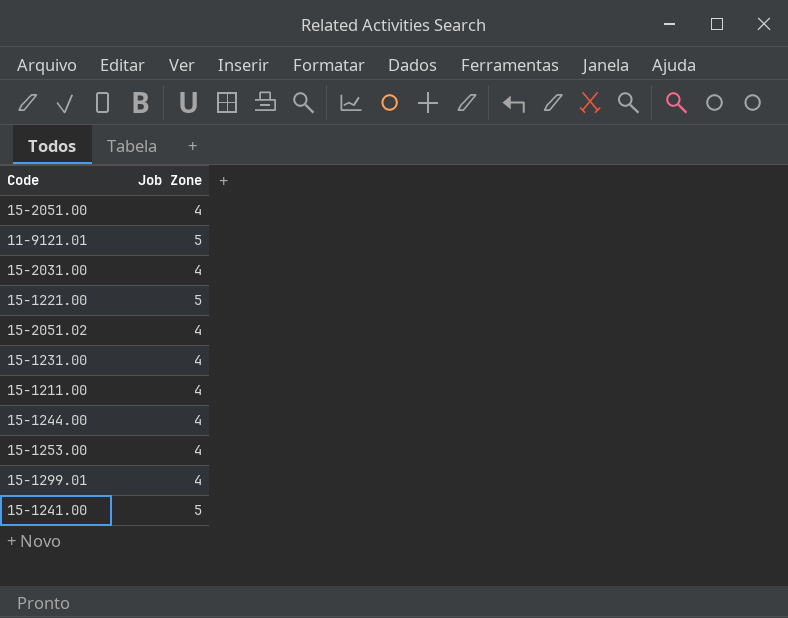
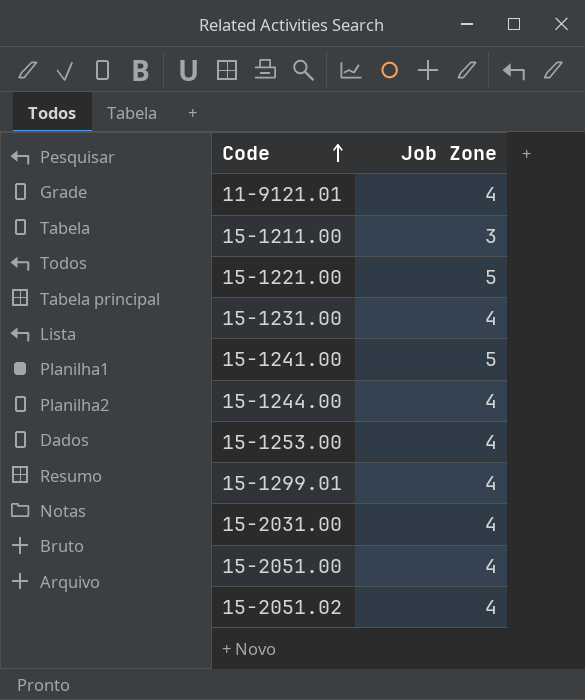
row order: none -> Code ascending
11-9121.01 | Job Zone: 5 -> 4
15-1211.00 | Job Zone: 4 -> 3

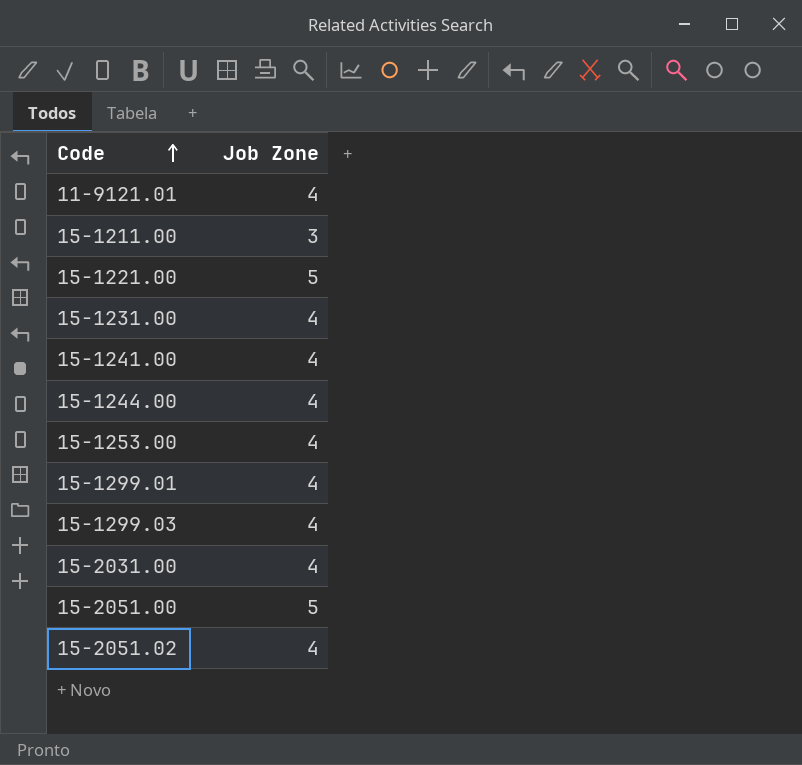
15-1241.00 | Job Zone: 5 -> 4
row 15-1299.03: none -> 4
15-2051.00 | Job Zone: 4 -> 5

